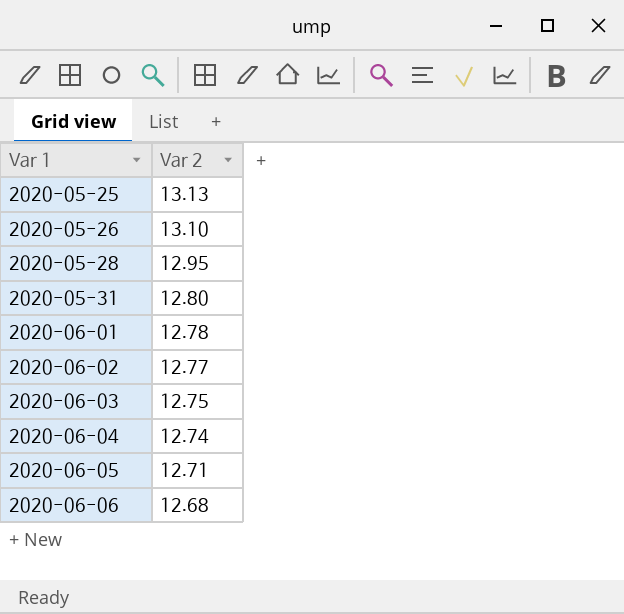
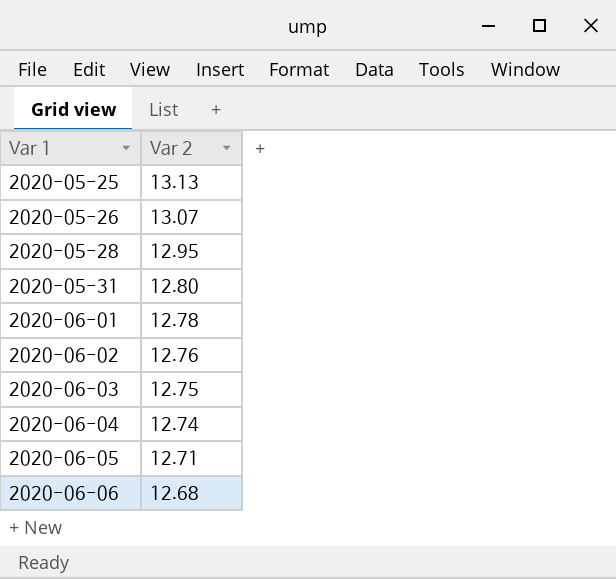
2020-05-26 | Var 2: 13.10 -> 13.07
2020-06-02 | Var 2: 12.77 -> 12.76

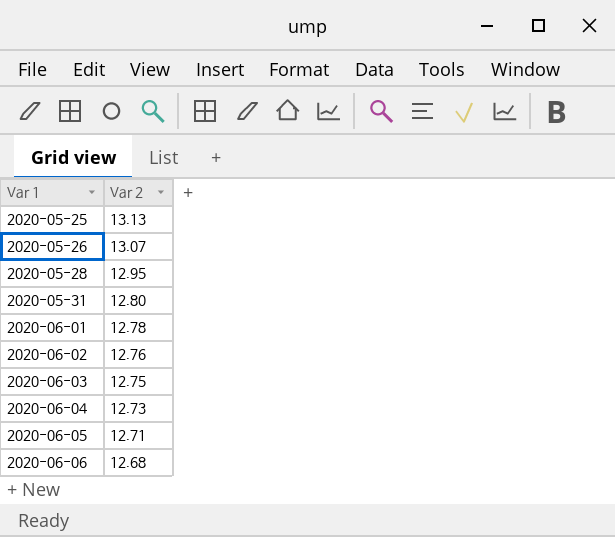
2020-06-04 | Var 2: 12.74 -> 12.73

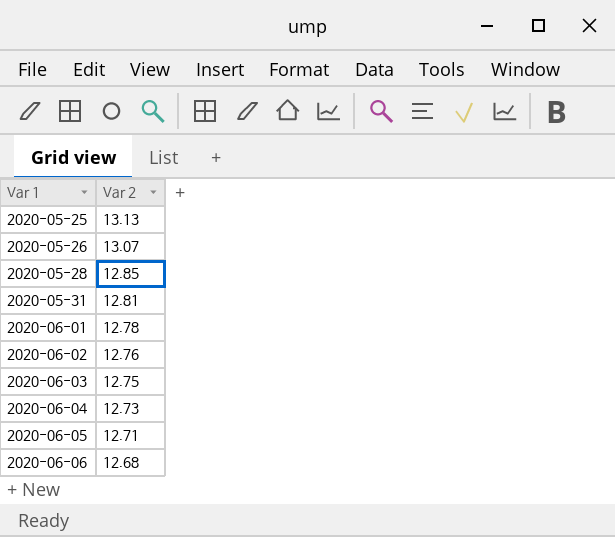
2020-05-28 | Var 2: 12.95 -> 12.85
2020-05-31 | Var 2: 12.80 -> 12.81

